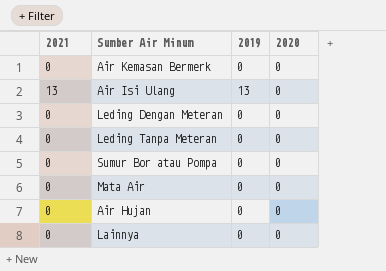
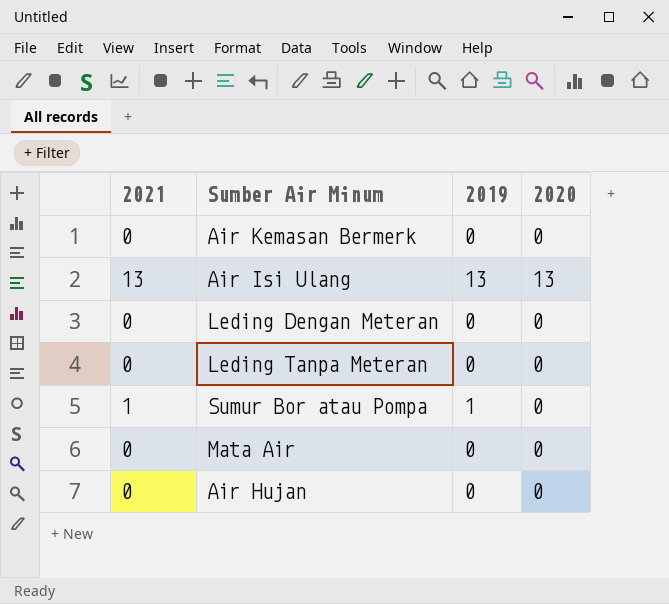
row Lainnya: 0 | 0 | 0 -> none
Air Isi Ulang | 2020: 0 -> 13
Sumur Bor atau Pompa | 2021: 0 -> 1
Sumur Bor atau Pompa | 2019: 0 -> 1

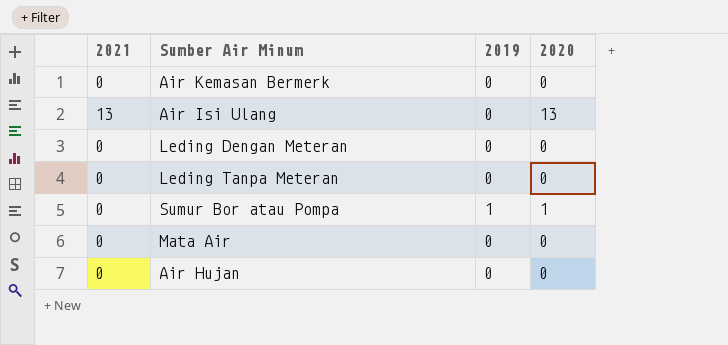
Air Isi Ulang | 2019: 13 -> 0
Sumur Bor atau Pompa | 2021: 1 -> 0
Sumur Bor atau Pompa | 2020: 0 -> 1

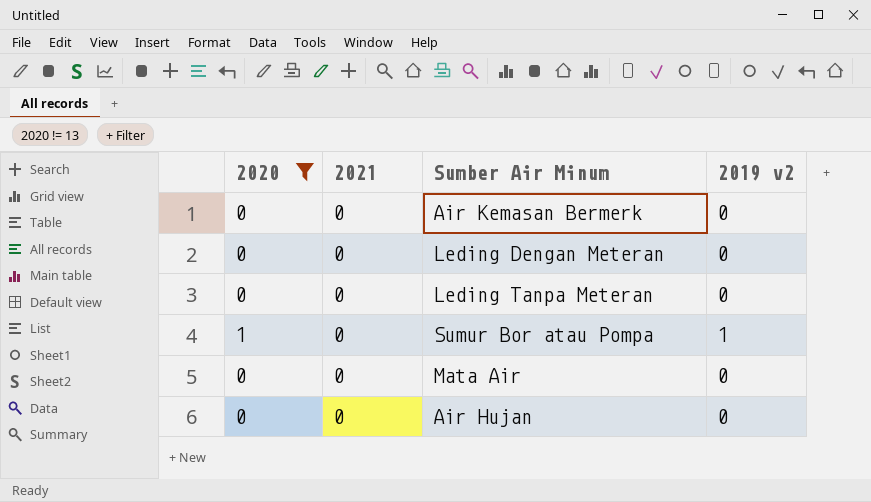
filter: none -> 2020 != 13
column 2020 | position: 4 -> 1
column name: 2019 -> 2019 v2

